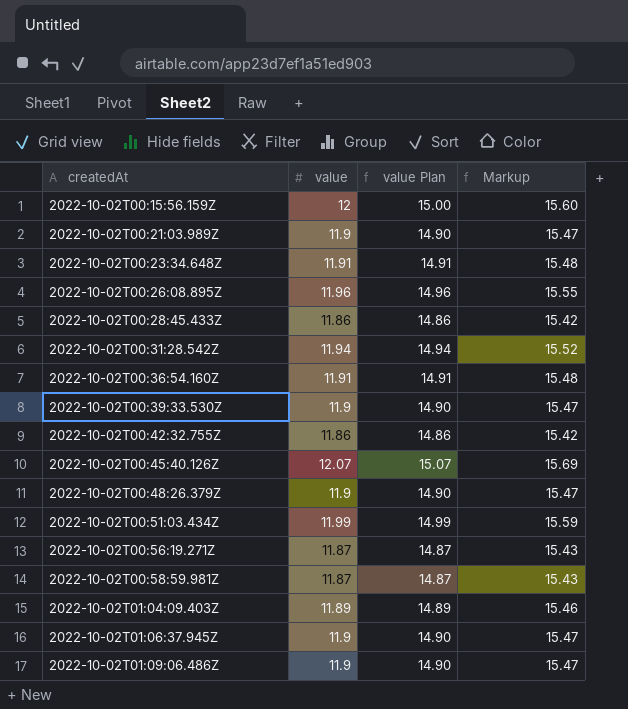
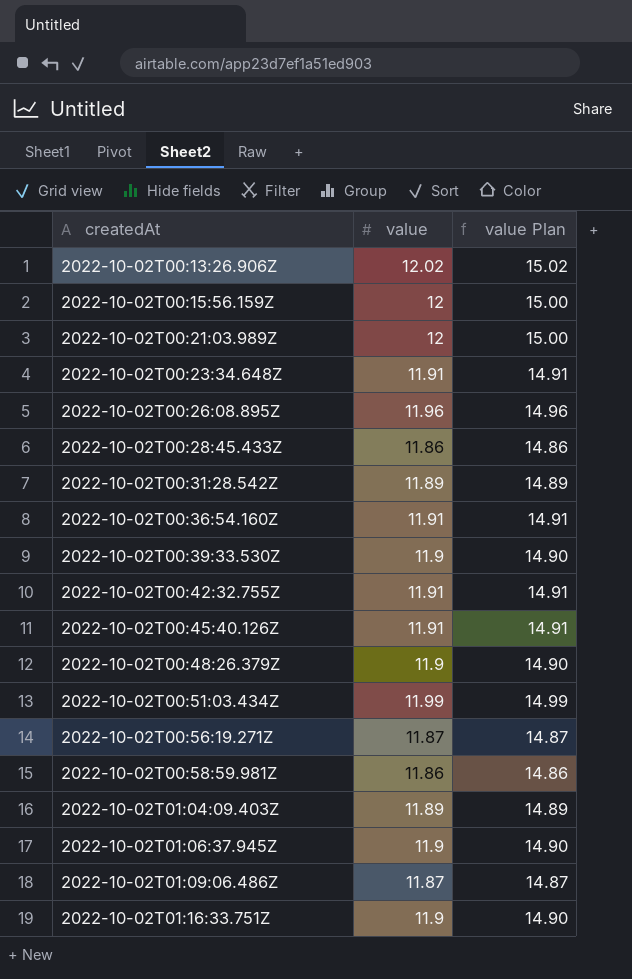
column Markup | formula: [value] * 1.3 -> none
row 2022-10-02T00:13:26.906Z: none -> 12.02 | 15.02
2022-10-02T00:21:03.989Z | value: 11.9 -> 12
2022-10-02T00:21:03.989Z | value Plan: 14.90 -> 15.00
2022-10-02T00:31:28.542Z | value: 11.94 -> 11.89
2022-10-02T00:31:28.542Z | value Plan: 14.94 -> 14.89
2022-10-02T00:42:32.755Z | value: 11.86 -> 11.91
2022-10-02T00:42:32.755Z | value Plan: 14.86 -> 14.91
2022-10-02T00:45:40.126Z | value: 12.07 -> 11.91
2022-10-02T00:45:40.126Z | value Plan: 15.07 -> 14.91
2022-10-02T00:58:59.981Z | value: 11.87 -> 11.86
2022-10-02T00:58:59.981Z | value Plan: 14.87 -> 14.86
2022-10-02T01:09:06.486Z | value: 11.9 -> 11.87
2022-10-02T01:09:06.486Z | value Plan: 14.90 -> 14.87
row 2022-10-02T01:16:33.751Z: none -> 11.9 | 14.90

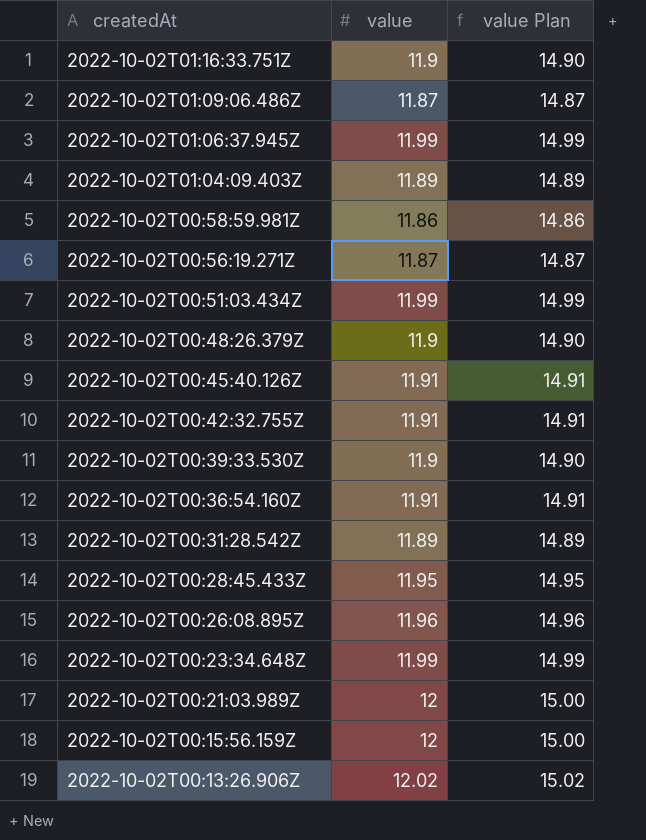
row order: createdAt ascending -> createdAt descending
2022-10-02T01:06:37.945Z | value: 11.9 -> 11.99
2022-10-02T01:06:37.945Z | value Plan: 14.90 -> 14.99
2022-10-02T00:28:45.433Z | value: 11.86 -> 11.95
2022-10-02T00:28:45.433Z | value Plan: 14.86 -> 14.95
2022-10-02T00:23:34.648Z | value: 11.91 -> 11.99
2022-10-02T00:23:34.648Z | value Plan: 14.91 -> 14.99

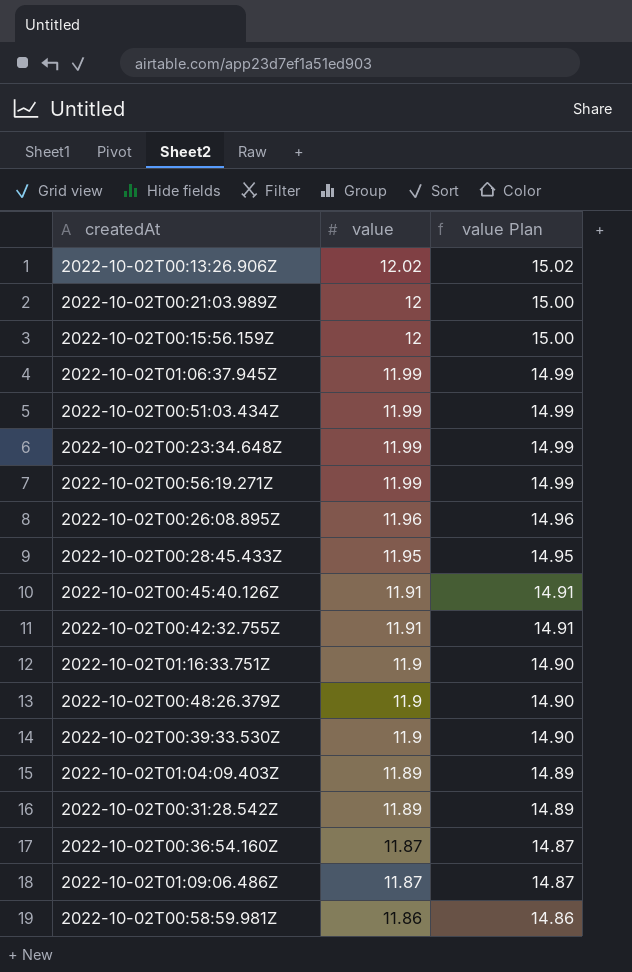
row order: createdAt descending -> value descending
2022-10-02T00:56:19.271Z | value: 11.87 -> 11.99
2022-10-02T00:56:19.271Z | value Plan: 14.87 -> 14.99
2022-10-02T00:36:54.160Z | value: 11.91 -> 11.87
2022-10-02T00:36:54.160Z | value Plan: 14.91 -> 14.87

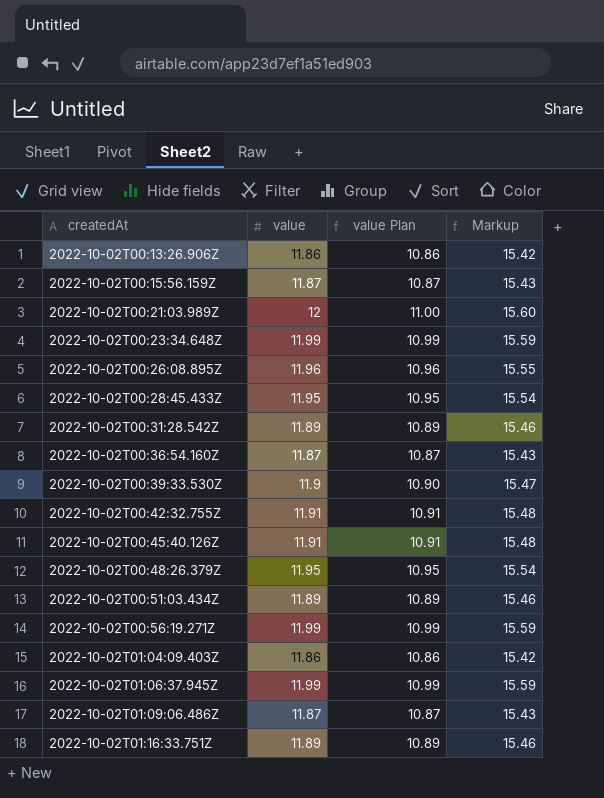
row order: value descending -> createdAt ascending
column value Plan | formula: [value] + 3 -> [value] - 1
column Markup | formula: none -> [value] * 1.3
row 2022-10-02T00:58:59.981Z: 11.86 | 14.86 -> none
2022-10-02T00:13:26.906Z | value: 12.02 -> 11.86
2022-10-02T00:15:56.159Z | value: 12 -> 11.87
2022-10-02T00:48:26.379Z | value: 11.9 -> 11.95
2022-10-02T00:51:03.434Z | value: 11.99 -> 11.89
2022-10-02T01:04:09.403Z | value: 11.89 -> 11.86
2022-10-02T01:16:33.751Z | value: 11.9 -> 11.89

